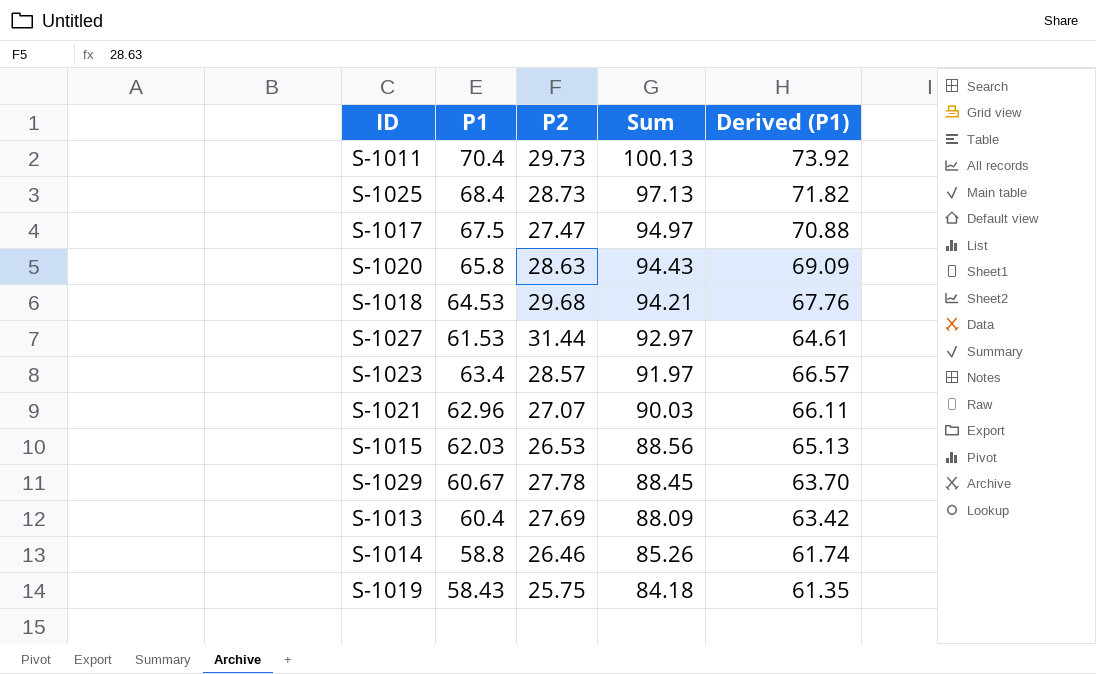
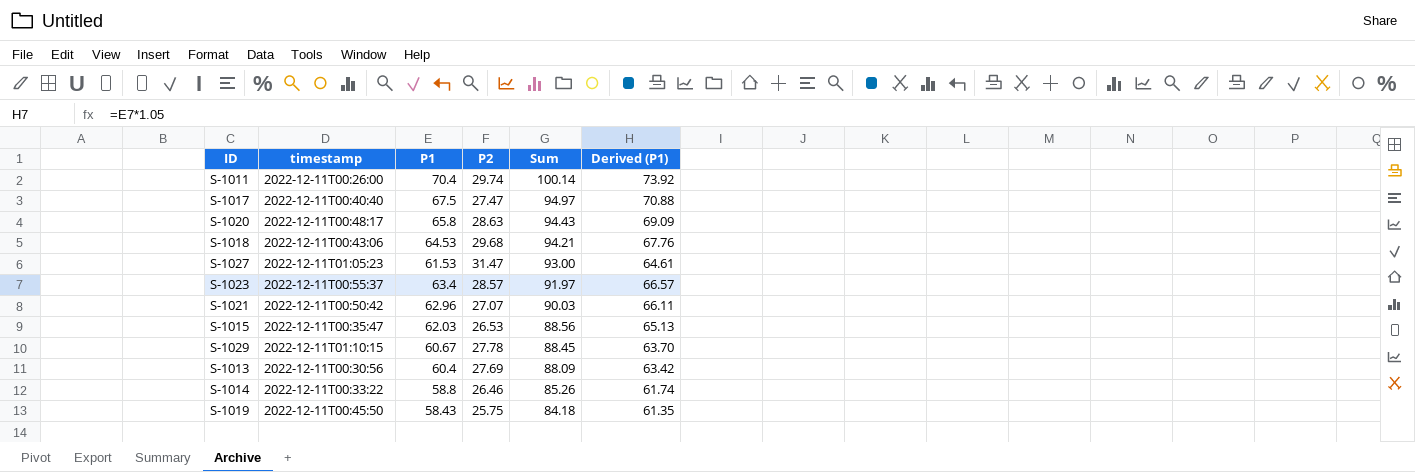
column timestamp | position: none -> 2
row S-1025: 68.4 | 28.73 | 97.13 | 71.82 -> none
S-1011 | P2: 29.73 -> 29.74
S-1011 | Sum: 100.13 -> 100.14
S-1027 | P2: 31.44 -> 31.47
S-1027 | Sum: 92.97 -> 93.00

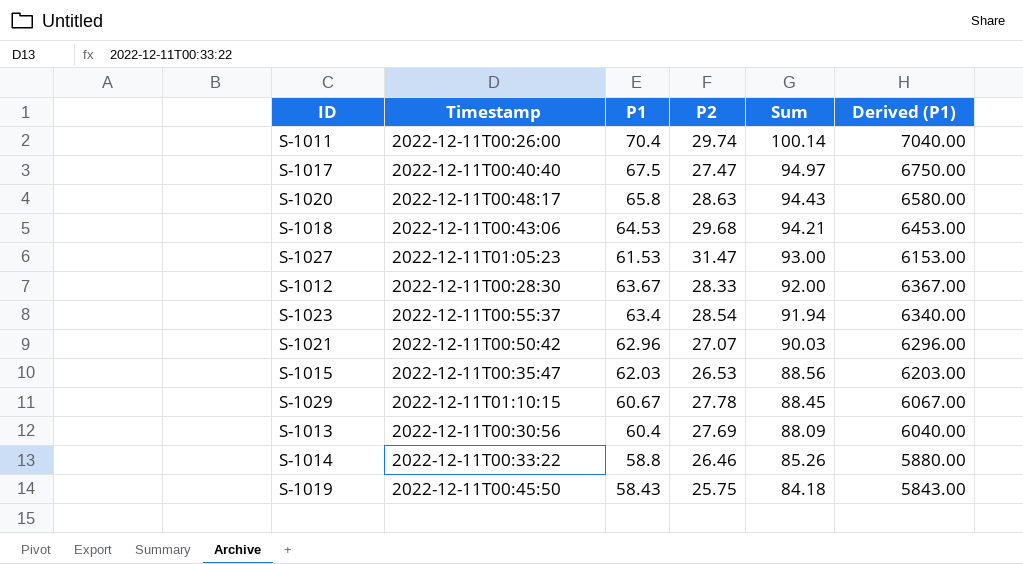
column name: timestamp -> Timestamp
column Derived (P1) | formula: [P1] * 1.05 -> [P1] * 100
row S-1012: none -> 2022-12-11T00:28:30 | 63.67 | 28.33 | 92.00 | 6367.00
S-1023 | P2: 28.57 -> 28.54
S-1023 | Sum: 91.97 -> 91.94

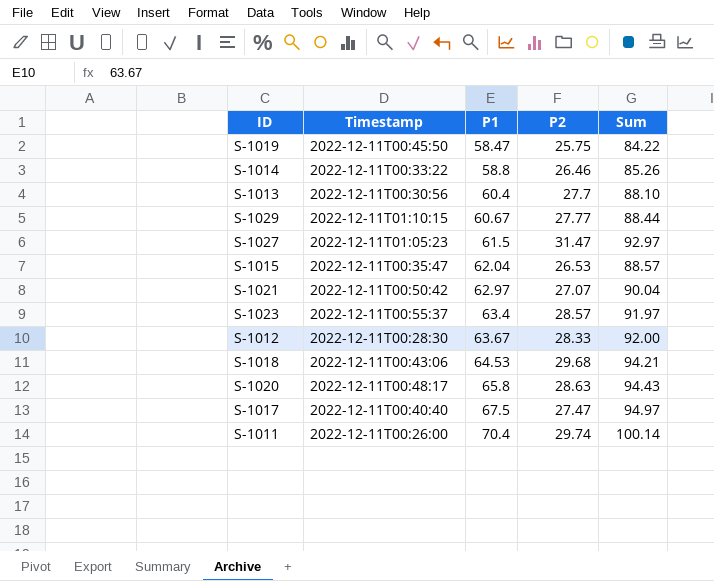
row order: Sum descending -> P1 ascending
column Derived (P1) | formula: [P1] * 100 -> none
S-1019 | P1: 58.43 -> 58.47
S-1019 | Sum: 84.18 -> 84.22
S-1013 | P2: 27.69 -> 27.7
S-1013 | Sum: 88.09 -> 88.10
S-1029 | P2: 27.78 -> 27.77
S-1029 | Sum: 88.45 -> 88.44
S-1027 | P1: 61.53 -> 61.5
S-1027 | Sum: 93.00 -> 92.97
S-1015 | P1: 62.03 -> 62.04
S-1015 | Sum: 88.56 -> 88.57
S-1021 | P1: 62.96 -> 62.97
S-1021 | Sum: 90.03 -> 90.04
S-1023 | P2: 28.54 -> 28.57
S-1023 | Sum: 91.94 -> 91.97

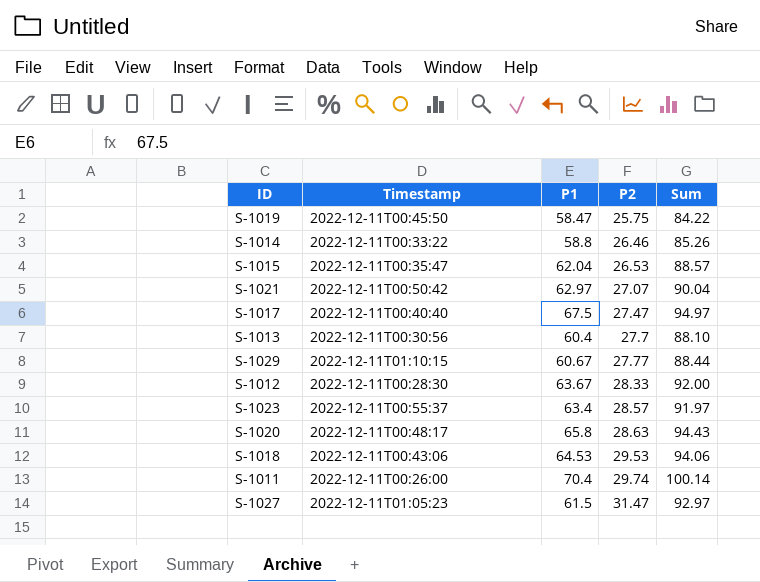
row order: P1 ascending -> P2 ascending
S-1018 | P2: 29.68 -> 29.53
S-1018 | Sum: 94.21 -> 94.06

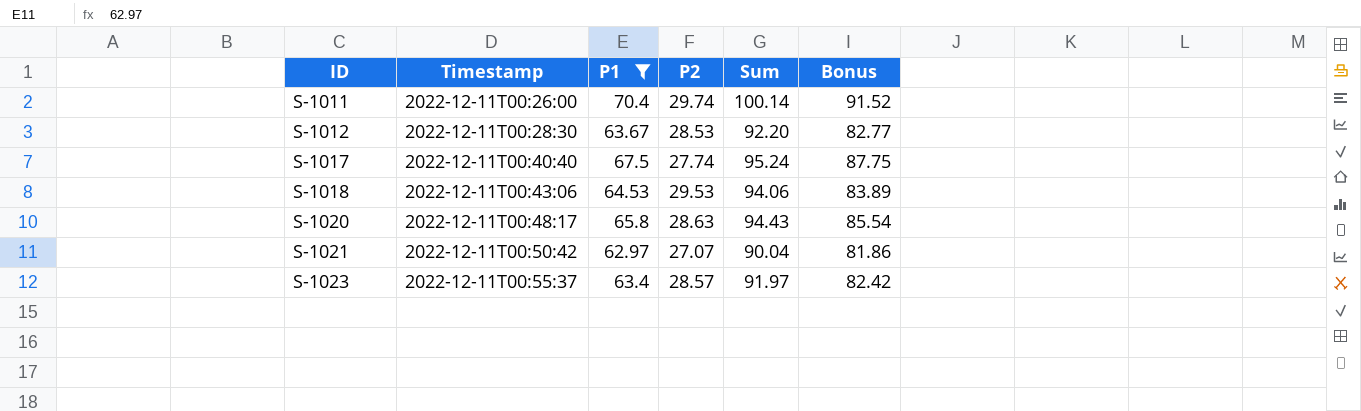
filter: none -> P1 >= 62.97
row order: P2 ascending -> ID ascending
column Bonus | formula: none -> [P1] * 1.3
S-1012 | P2: 28.33 -> 28.53
S-1012 | Sum: 92.00 -> 92.20
S-1017 | P2: 27.47 -> 27.74
S-1017 | Sum: 94.97 -> 95.24

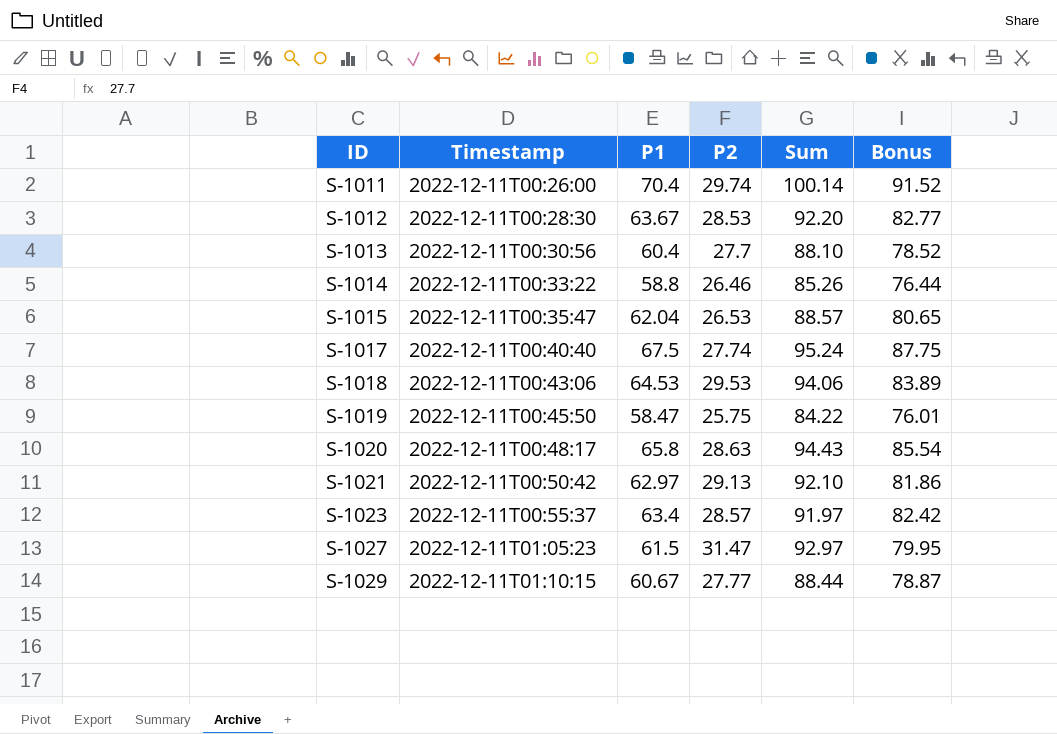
filter: P1 >= 62.97 -> none
S-1021 | P2: 27.07 -> 29.13
S-1021 | Sum: 90.04 -> 92.10

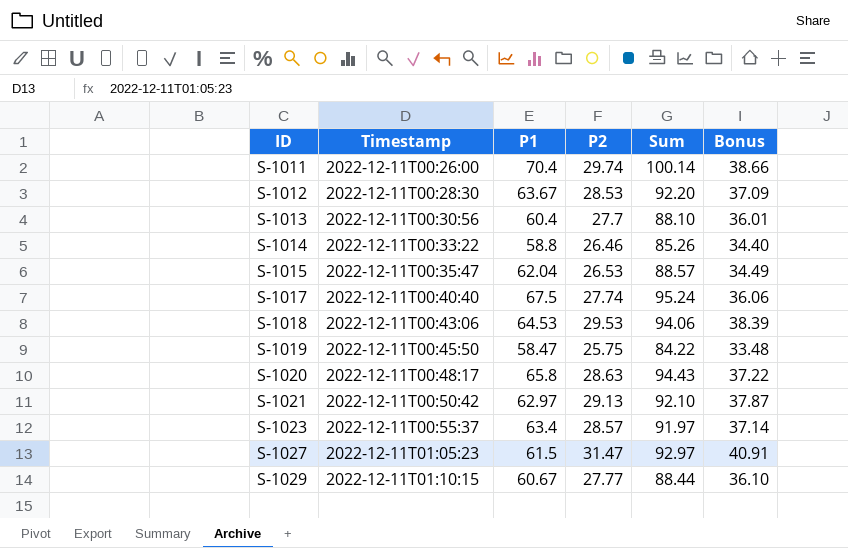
column Bonus | formula: [P1] * 1.3 -> [P2] * 1.3

